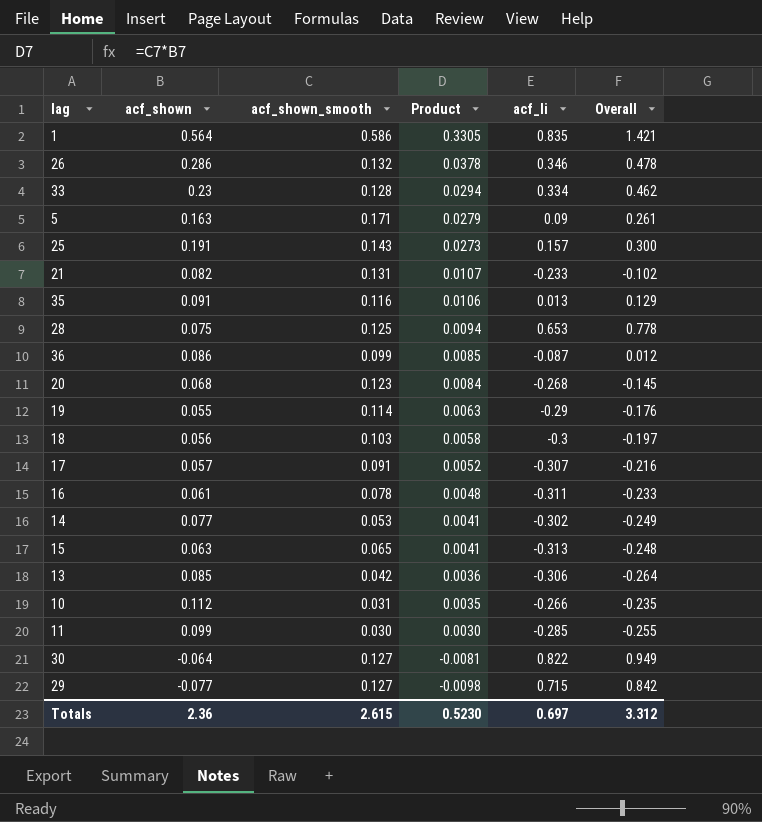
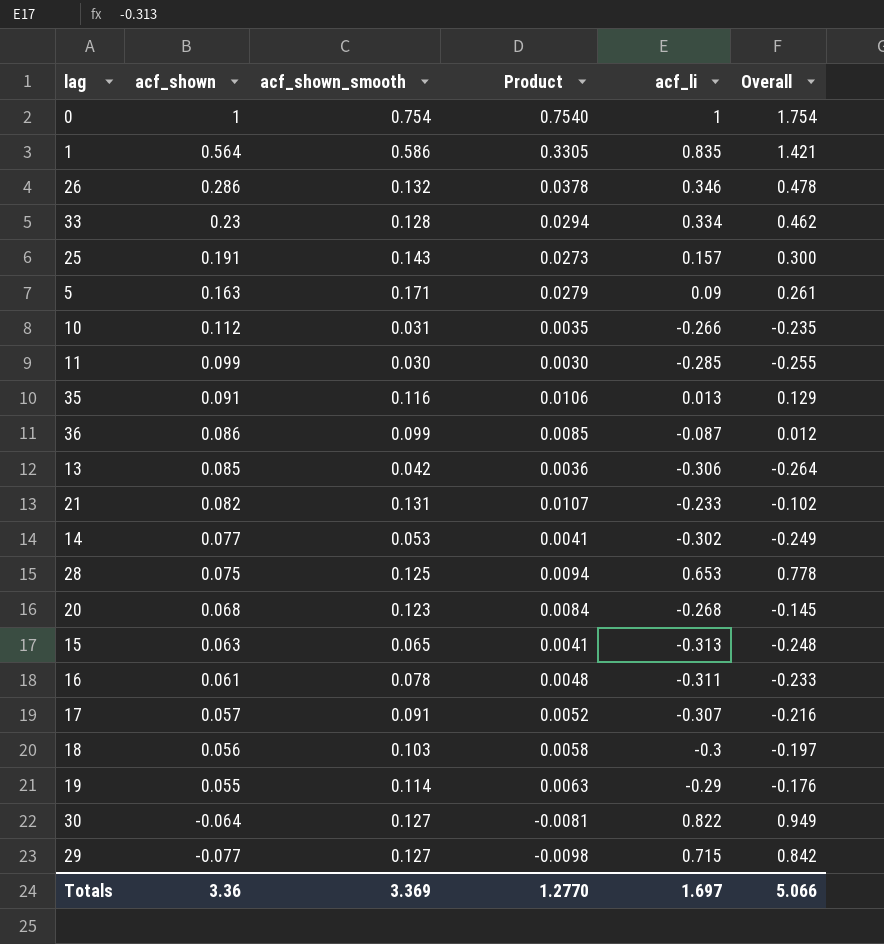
row order: Product descending -> acf_shown descending
row 0: none -> 1 | 0.754 | 0.7540 | 1 | 1.754
Totals | acf_shown: 2.36 -> 3.36
Totals | acf_shown_smooth: 2.615 -> 3.369
Totals | Product: 0.5230 -> 1.2770
Totals | acf_li: 0.697 -> 1.697
Totals | Overall: 3.312 -> 5.066

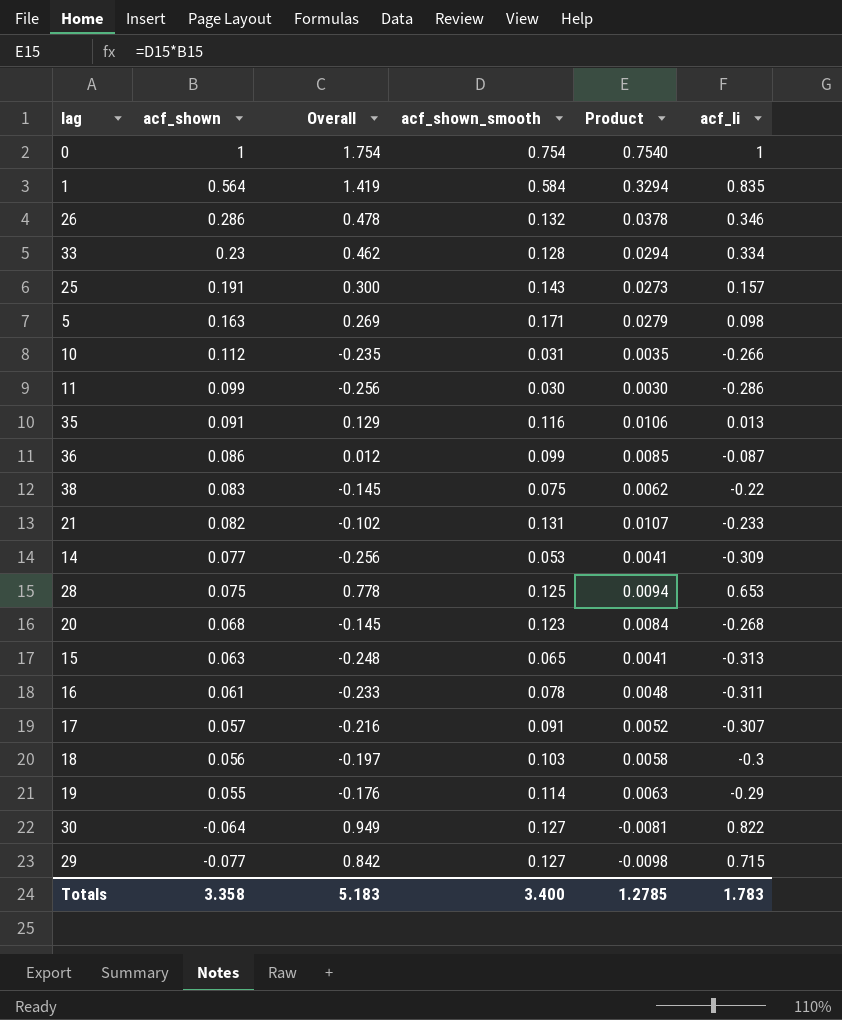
column Overall | position: 6 -> 3
row 13: 0.085 | 0.042 | 0.0036 | -0.306 | -0.264 -> none
1 | Overall: 1.421 -> 1.419
1 | acf_shown_smooth: 0.586 -> 0.584
1 | Product: 0.3305 -> 0.3294
5 | Overall: 0.261 -> 0.269
5 | acf_li: 0.09 -> 0.098
11 | Overall: -0.255 -> -0.256
11 | acf_li: -0.285 -> -0.286
row 38: none -> 0.083 | -0.145 | 0.075 | 0.0062 | -0.22
14 | Overall: -0.249 -> -0.256
14 | acf_li: -0.302 -> -0.309
Totals | acf_shown: 3.36 -> 3.358
Totals | Overall: 5.066 -> 5.183
Totals | acf_shown_smooth: 3.369 -> 3.400
Totals | Product: 1.2770 -> 1.2785
Totals | acf_li: 1.697 -> 1.783

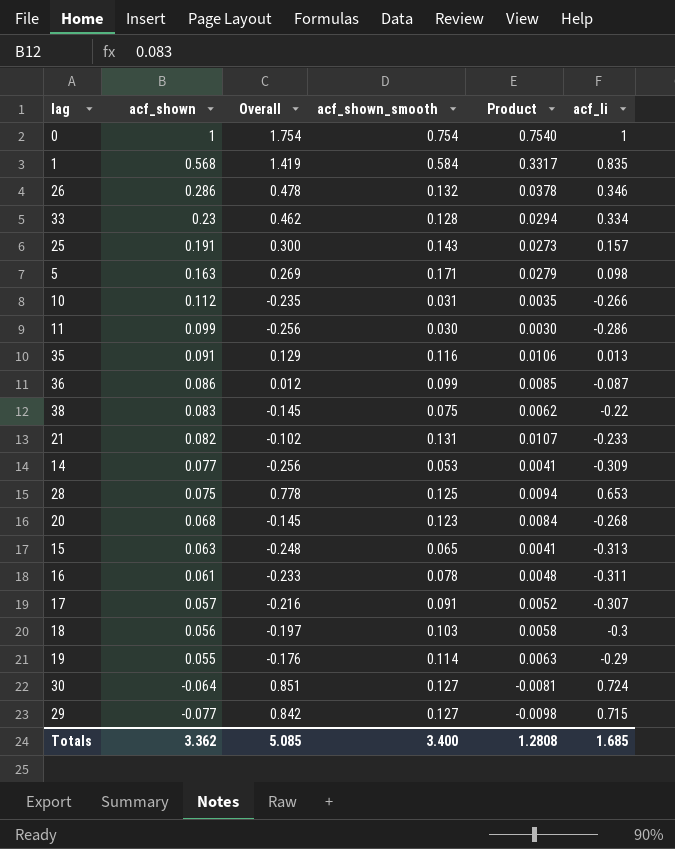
1 | acf_shown: 0.564 -> 0.568
1 | Product: 0.3294 -> 0.3317
30 | Overall: 0.949 -> 0.851
30 | acf_li: 0.822 -> 0.724
Totals | acf_shown: 3.358 -> 3.362
Totals | Overall: 5.183 -> 5.085
Totals | Product: 1.2785 -> 1.2808
Totals | acf_li: 1.783 -> 1.685

